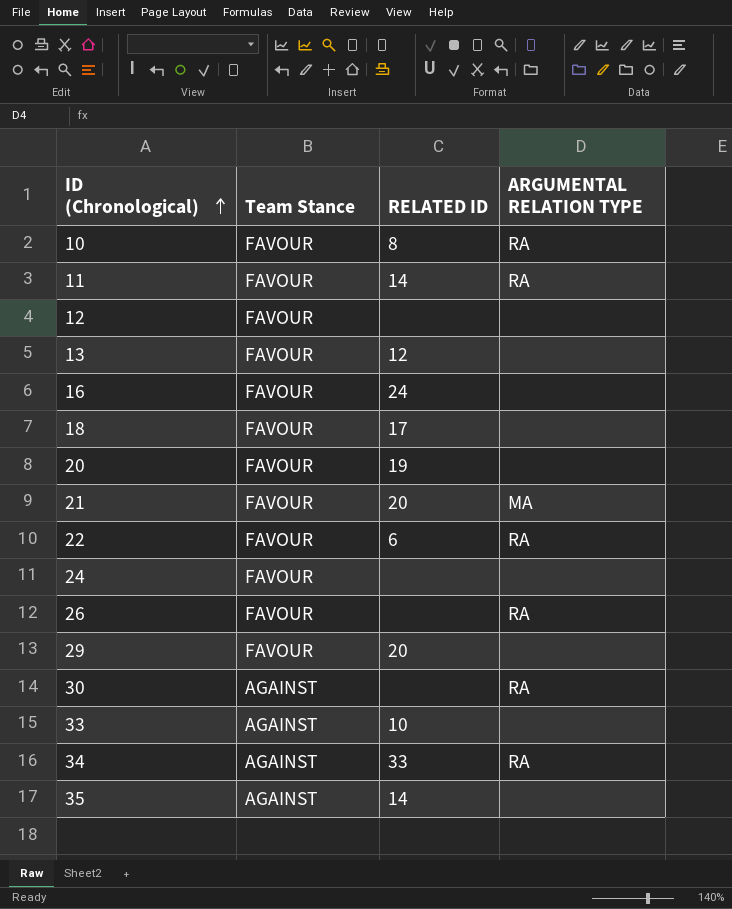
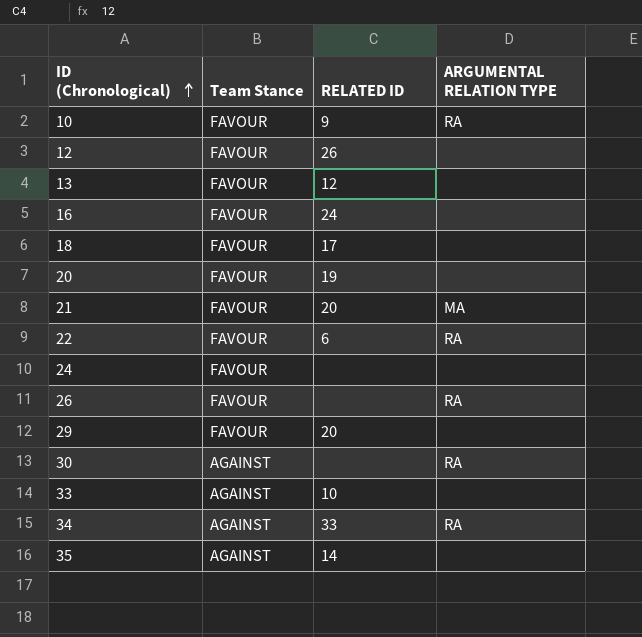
row 11: FAVOUR | 14 | RA -> none
10 | RELATED ID: 8 -> 9
12 | RELATED ID: none -> 26

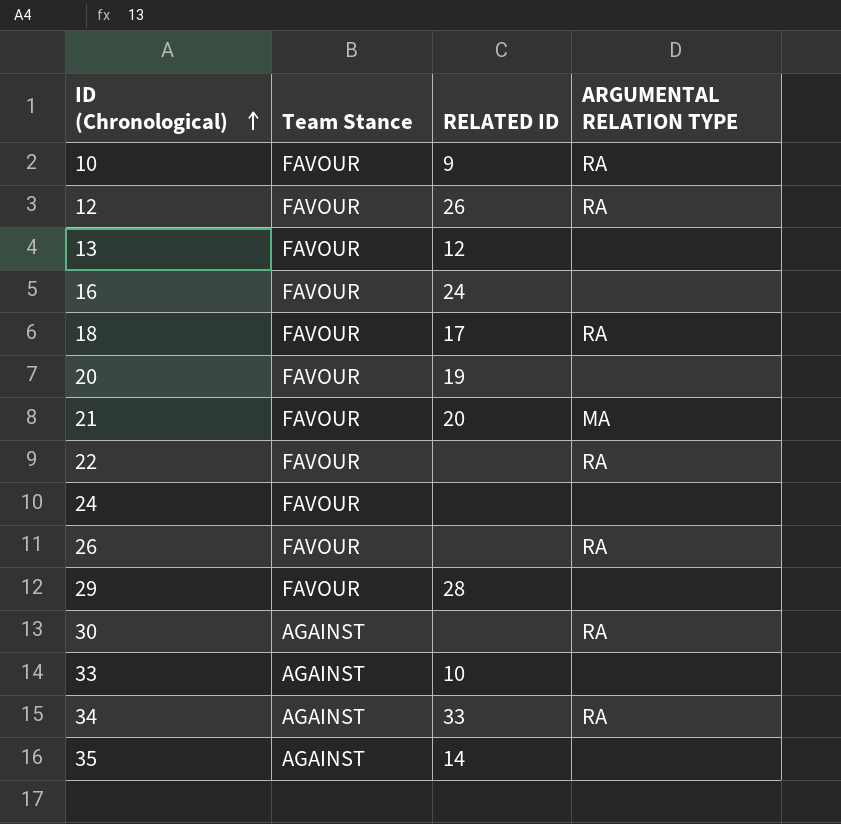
12 | ARGUMENTAL RELATION TYPE: none -> RA
18 | ARGUMENTAL RELATION TYPE: none -> RA
22 | RELATED ID: 6 -> none
29 | RELATED ID: 20 -> 28

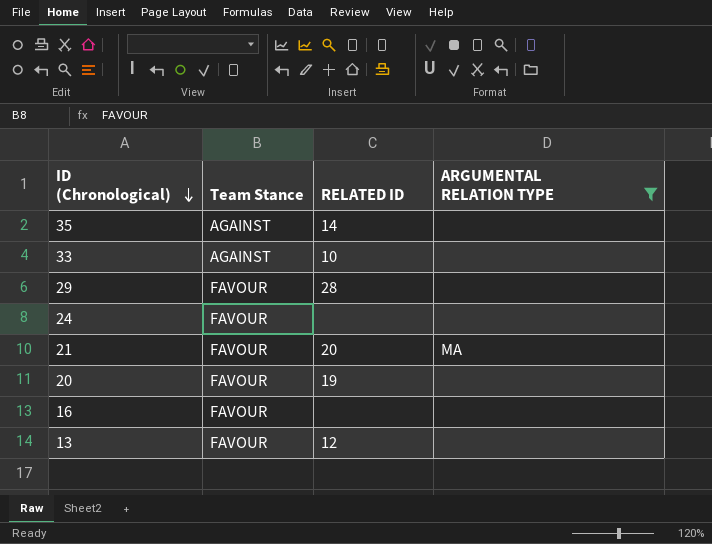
filter: none -> ARGUMENTAL RELATION TYPE != RA
row order: ID (Chronological) ascending -> ID (Chronological) descending
16 | RELATED ID: 24 -> none

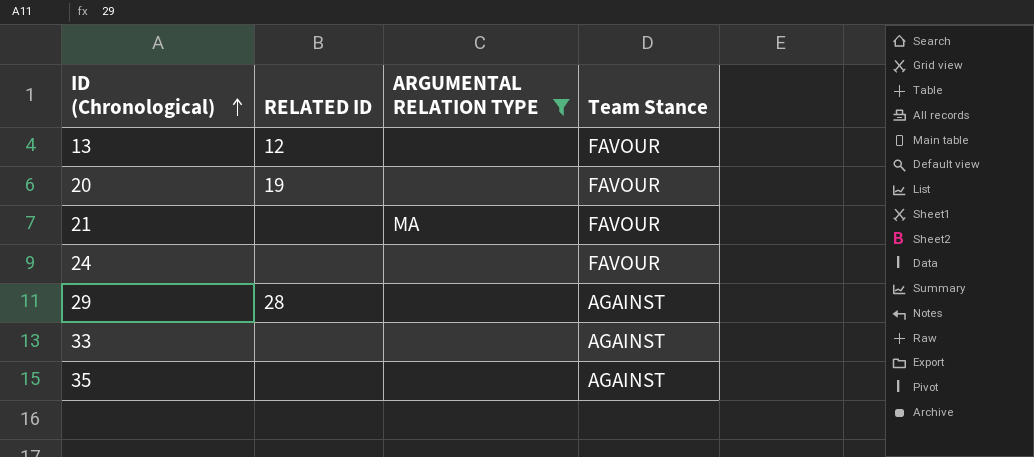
row order: ID (Chronological) descending -> ID (Chronological) ascending
column Team Stance | position: 2 -> 4
row 16: FAVOUR | none | none -> none
21 | RELATED ID: 20 -> none
29 | Team Stance: FAVOUR -> AGAINST
33 | RELATED ID: 10 -> none
35 | RELATED ID: 14 -> none

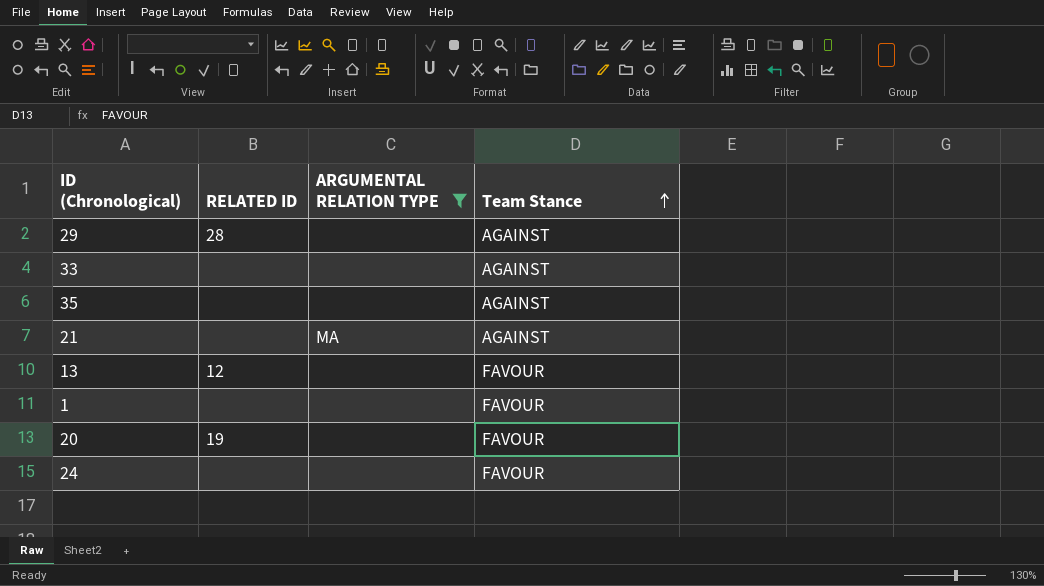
row order: ID (Chronological) ascending -> Team Stance ascending
21 | Team Stance: FAVOUR -> AGAINST
row 1: none -> none | none | FAVOUR

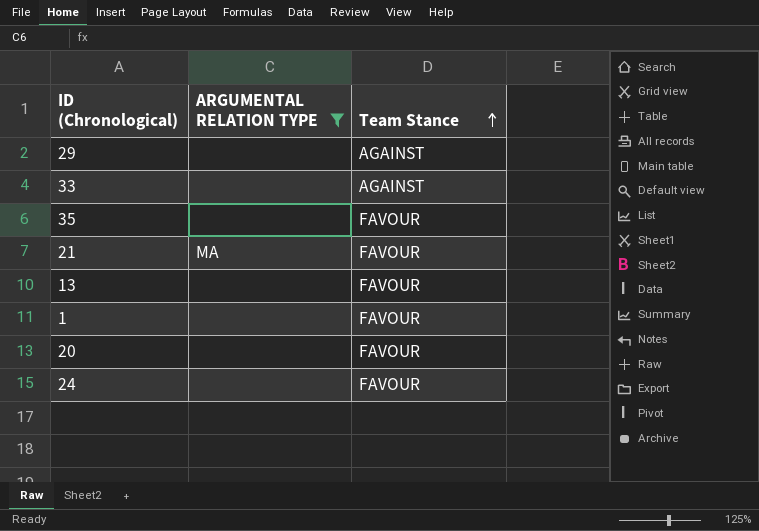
column RELATED ID | position: 2 -> none
35 | Team Stance: AGAINST -> FAVOUR
21 | Team Stance: AGAINST -> FAVOUR

